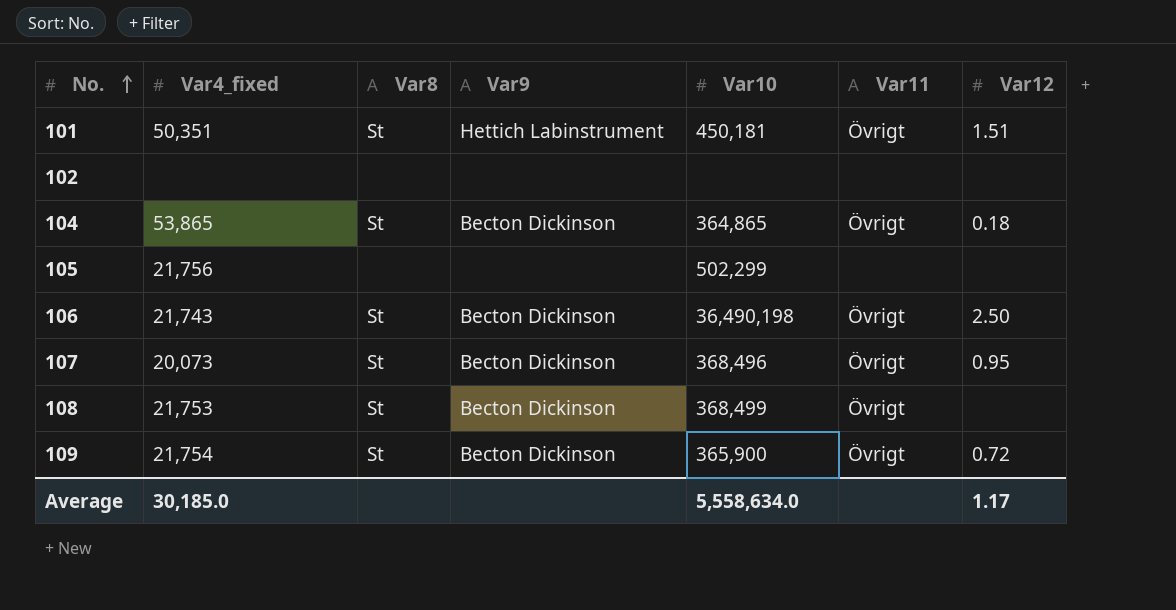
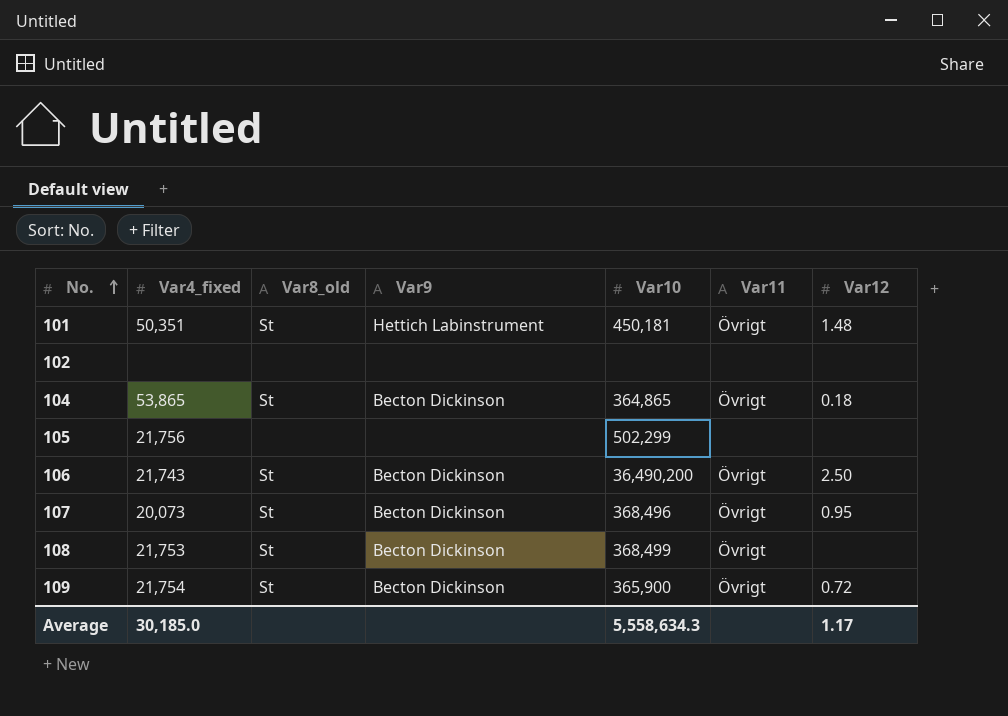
column name: Var8 -> Var8_old
101 | Var12: 1.51 -> 1.48
106 | Var10: 36,490,198 -> 36,490,200
Average | Var10: 5,558,634.0 -> 5,558,634.3

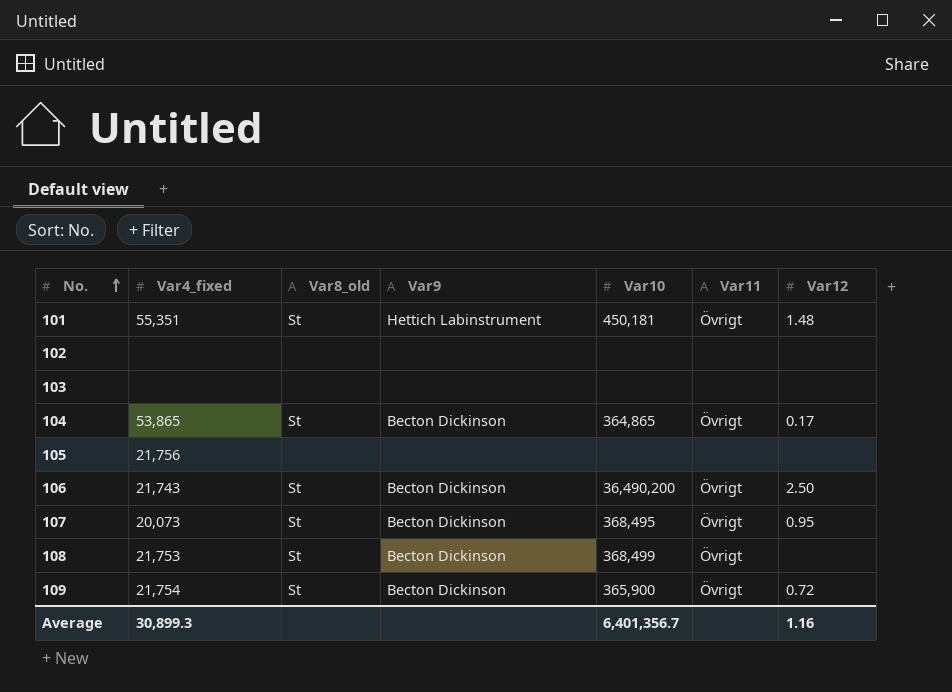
101 | Var4_fixed: 50,351 -> 55,351
row 103: none -> none | none | none | none | none | none
104 | Var12: 0.18 -> 0.17
105 | Var10: 502,299 -> none
107 | Var10: 368,496 -> 368,495
Average | Var4_fixed: 30,185.0 -> 30,899.3
Average | Var10: 5,558,634.3 -> 6,401,356.7
Average | Var12: 1.17 -> 1.16

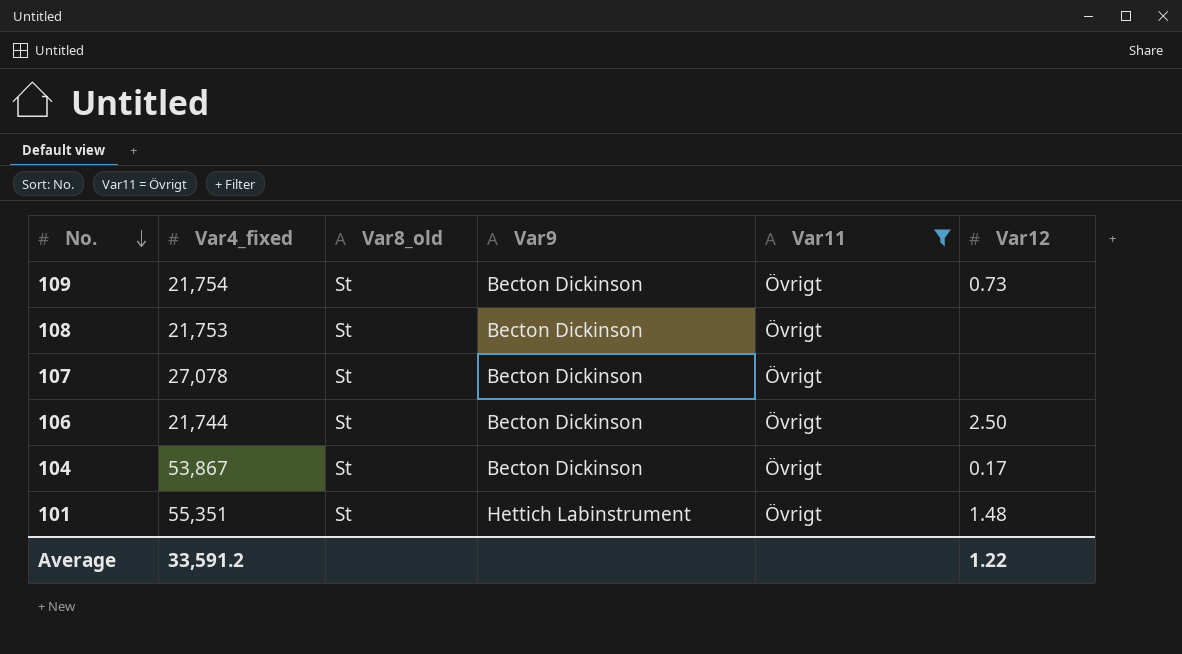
filter: none -> Var11 = Övrigt
row order: No. ascending -> No. descending
column Var10 | position: 5 -> none
109 | Var12: 0.72 -> 0.73
107 | Var4_fixed: 20,073 -> 27,078
107 | Var12: 0.95 -> none
106 | Var4_fixed: 21,743 -> 21,744
104 | Var4_fixed: 53,865 -> 53,867
Average | Var4_fixed: 30,899.3 -> 33,591.2
Average | Var12: 1.16 -> 1.22

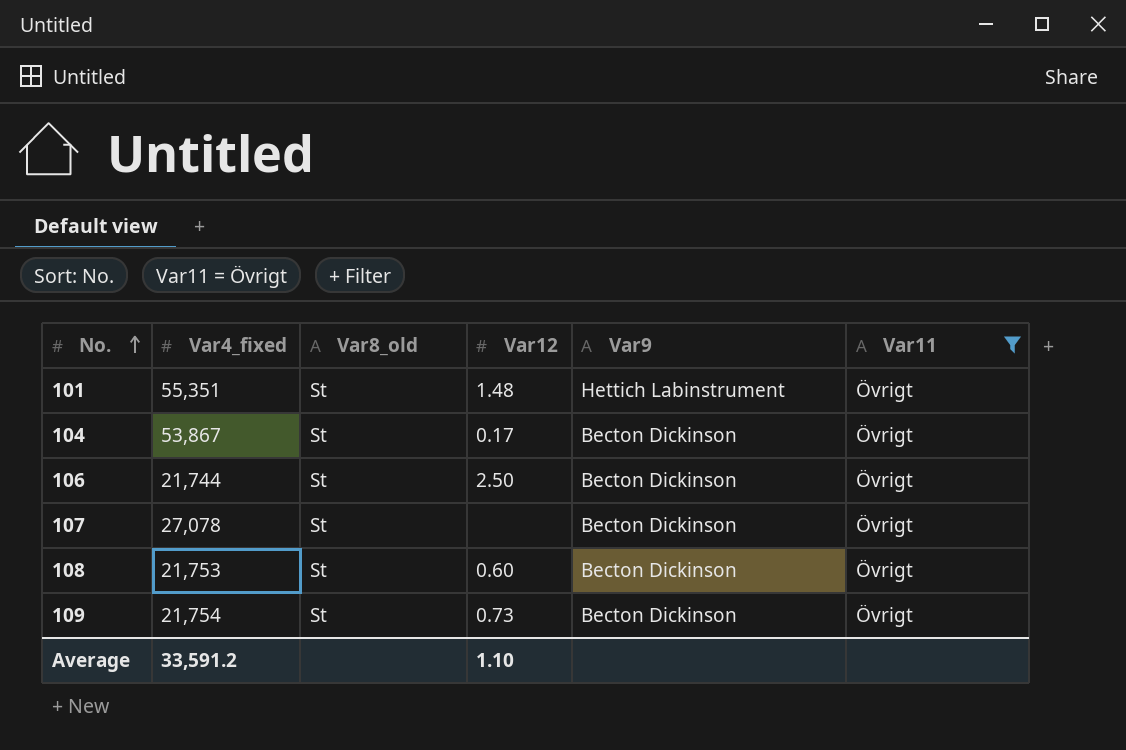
row order: No. descending -> No. ascending
column Var12 | position: 6 -> 4
108 | Var12: none -> 0.60
Average | Var12: 1.22 -> 1.10

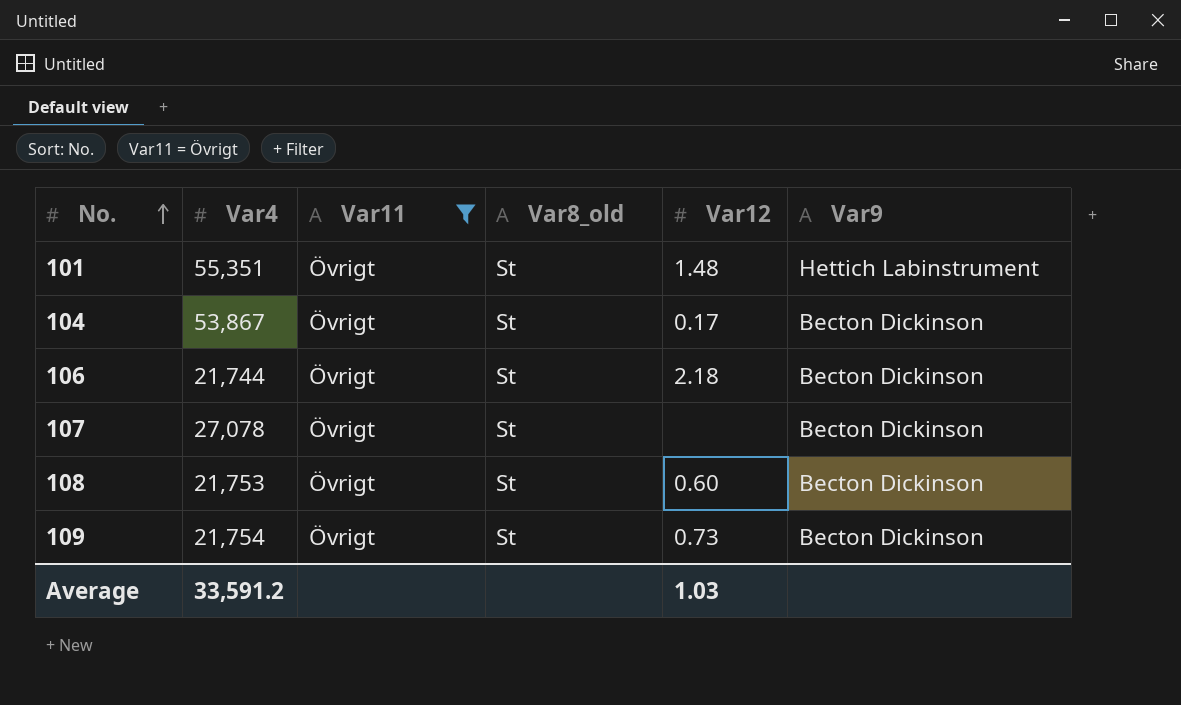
column name: Var4_fixed -> Var4
column Var11 | position: 6 -> 3
106 | Var12: 2.50 -> 2.18
Average | Var12: 1.10 -> 1.03

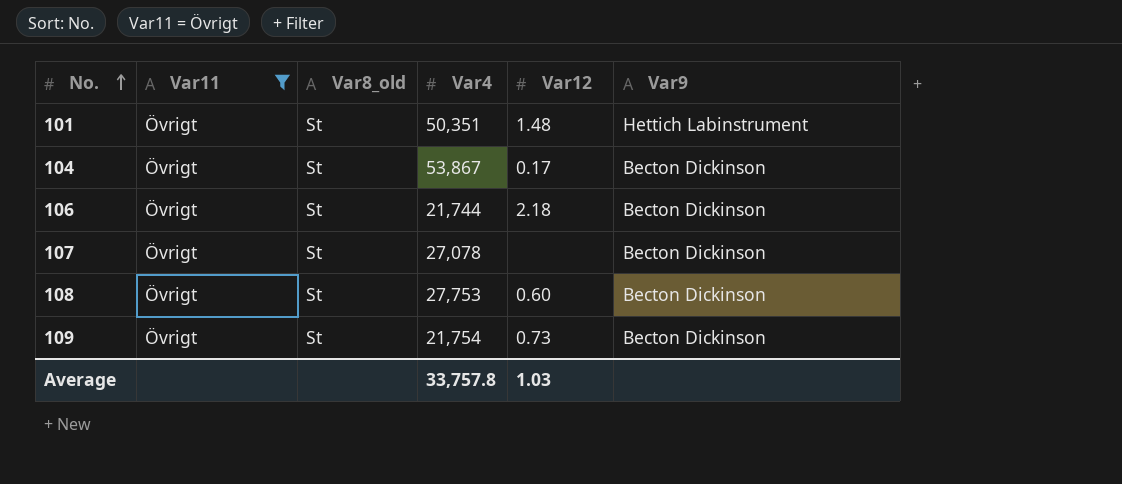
column Var4 | position: 2 -> 4
101 | Var4: 55,351 -> 50,351
108 | Var4: 21,753 -> 27,753
Average | Var4: 33,591.2 -> 33,757.8

